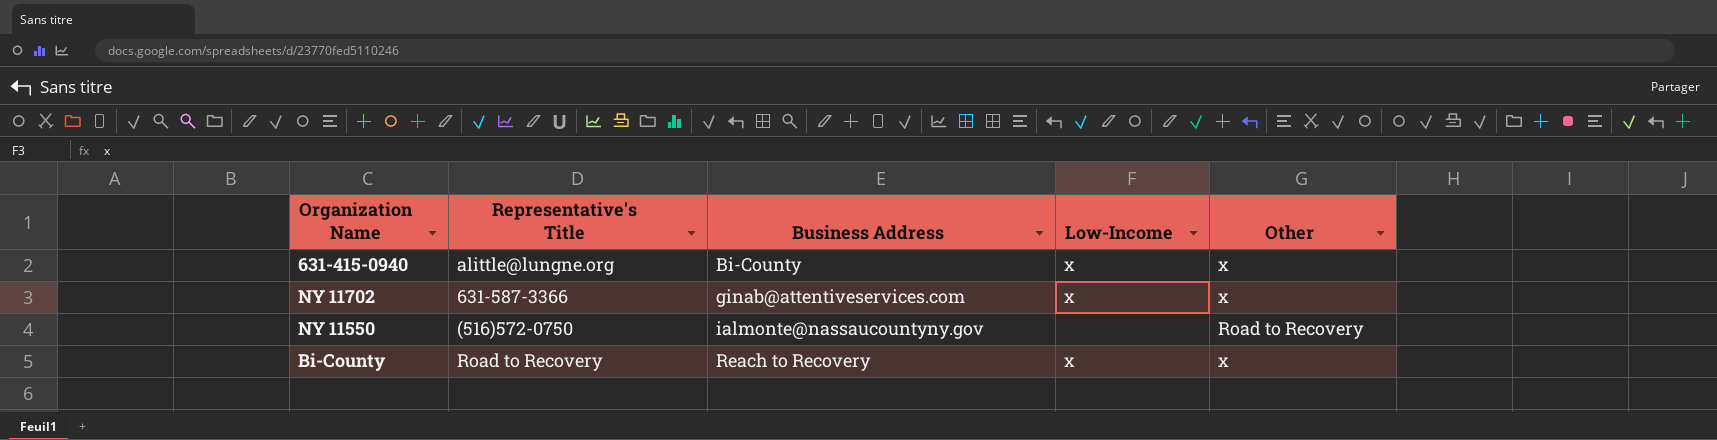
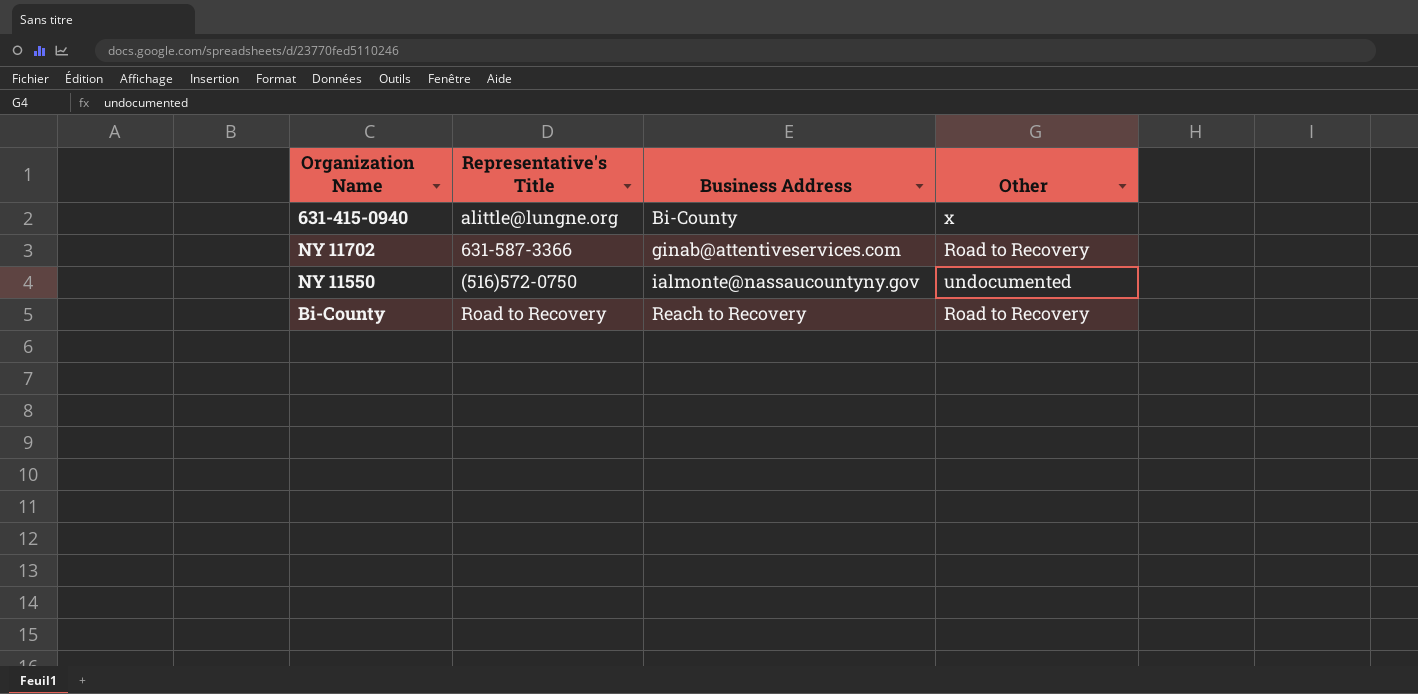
column Low-Income | position: 4 -> none
NY 11702 | Other: x -> Road to Recovery
NY 11550 | Other: Road to Recovery -> undocumented
Bi-County | Other: x -> Road to Recovery

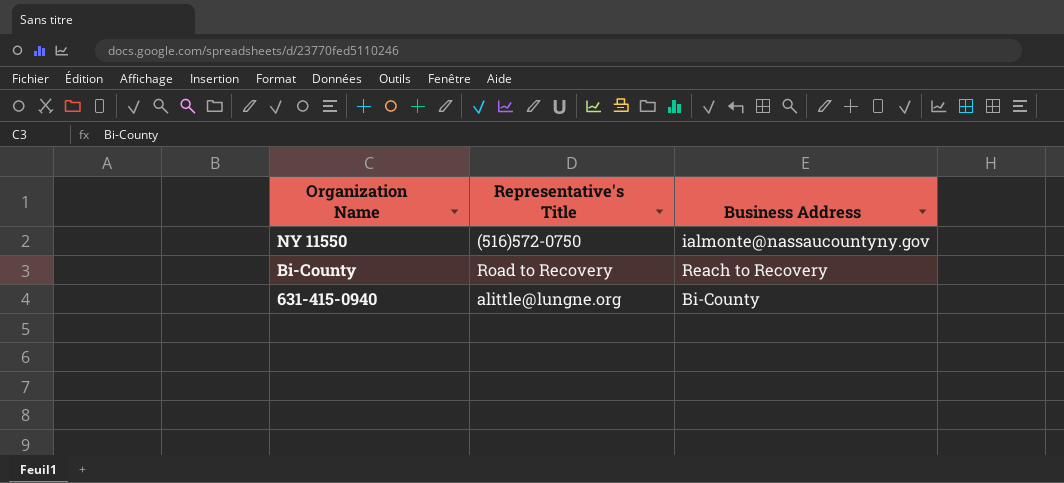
row order: Business Address ascending -> Organization Name descending
column Other | position: 4 -> none
row NY 11702: 631-587-3366 | ginab@attentiveservices.com | Road to Recovery -> none

